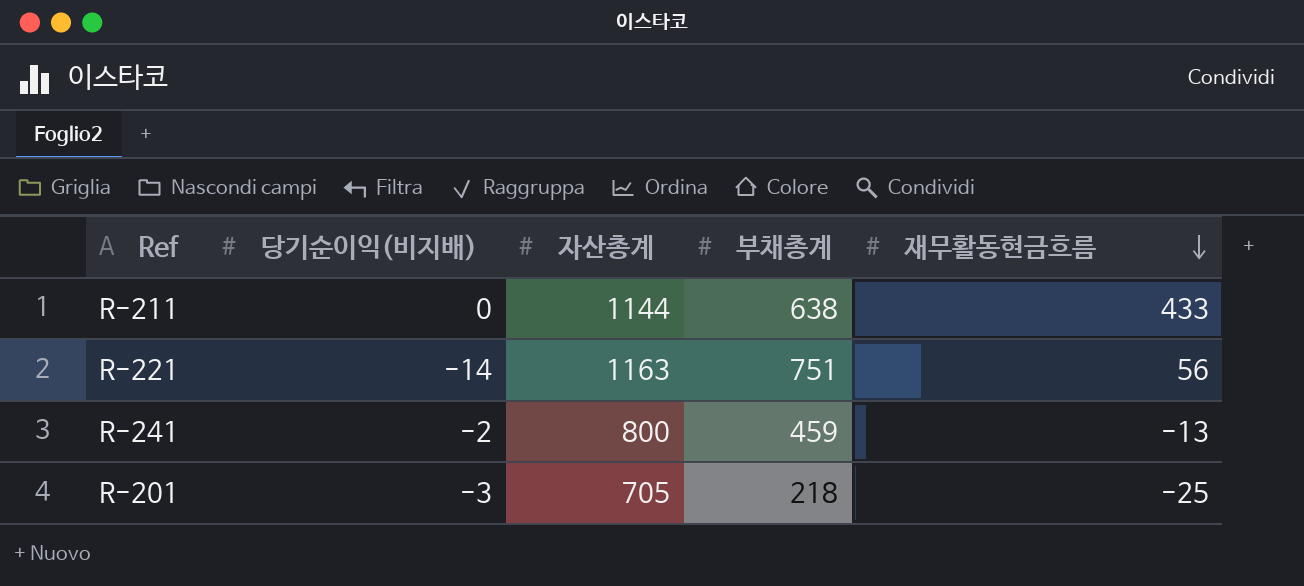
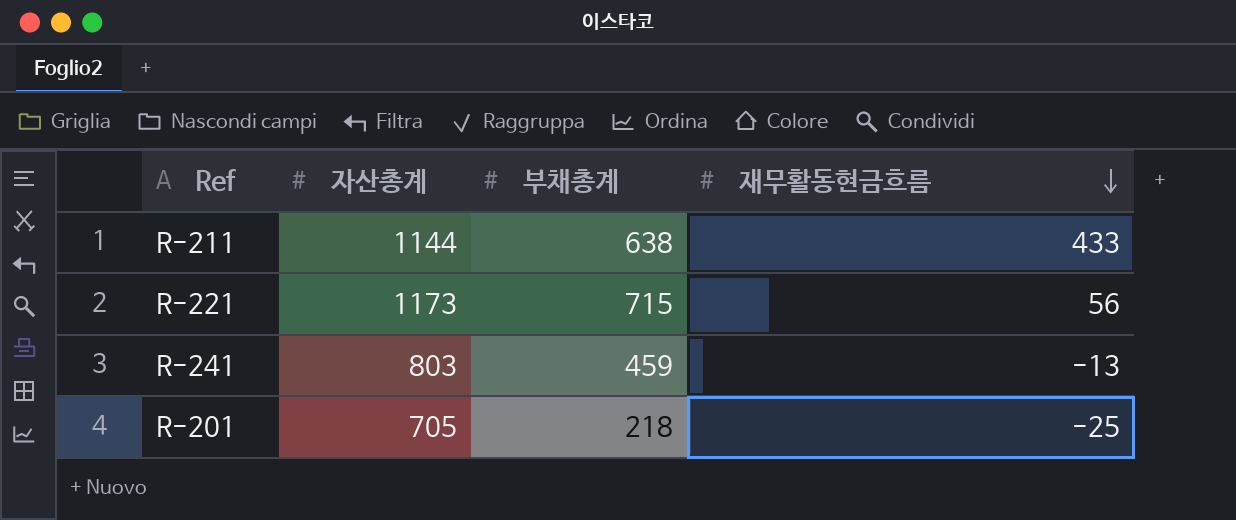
column 당기순이익(비지배) | position: 2 -> none
R-221 | 자산총계: 1163 -> 1173
R-221 | 부채총계: 751 -> 715
R-241 | 자산총계: 800 -> 803

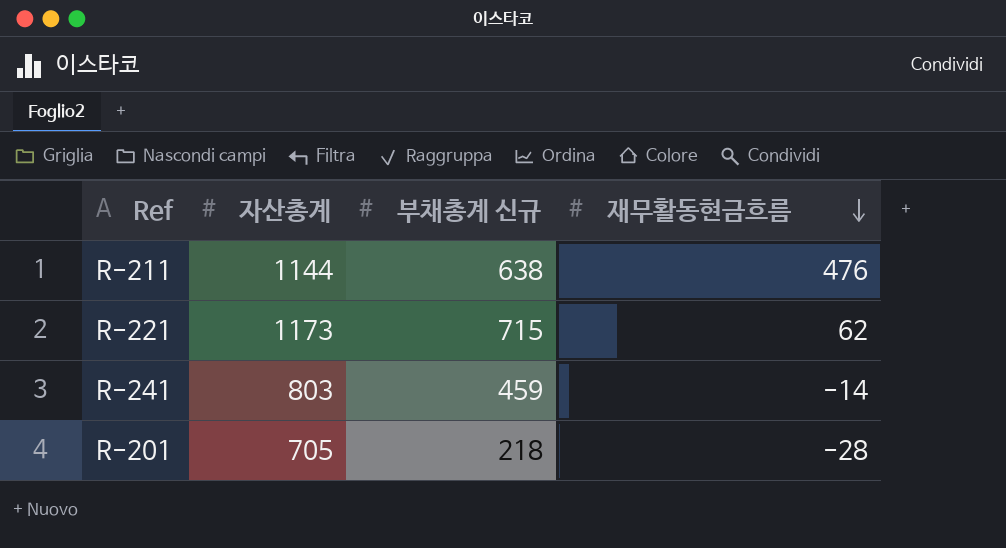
column name: 부채총계 -> 부채총계 신규
R-211 | 재무활동현금흐름: 433 -> 476
R-221 | 재무활동현금흐름: 56 -> 62
R-241 | 재무활동현금흐름: -13 -> -14
R-201 | 재무활동현금흐름: -25 -> -28

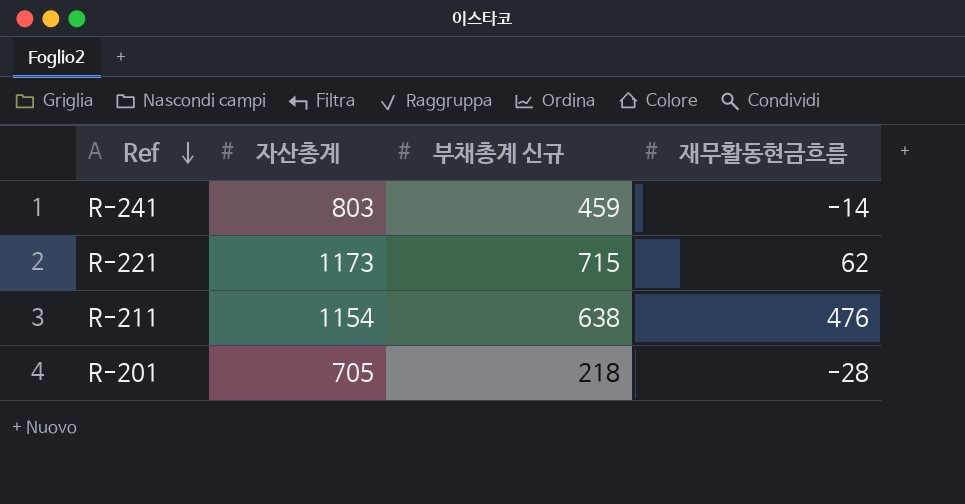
row order: 재무활동현금흐름 descending -> Ref descending
R-211 | 자산총계: 1144 -> 1154

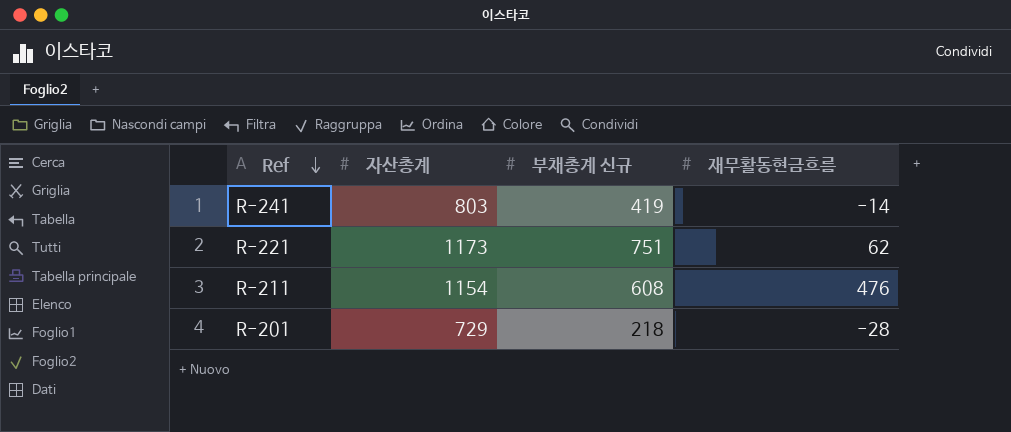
R-241 | 부채총계 신규: 459 -> 419
R-221 | 부채총계 신규: 715 -> 751
R-211 | 부채총계 신규: 638 -> 608
R-201 | 자산총계: 705 -> 729

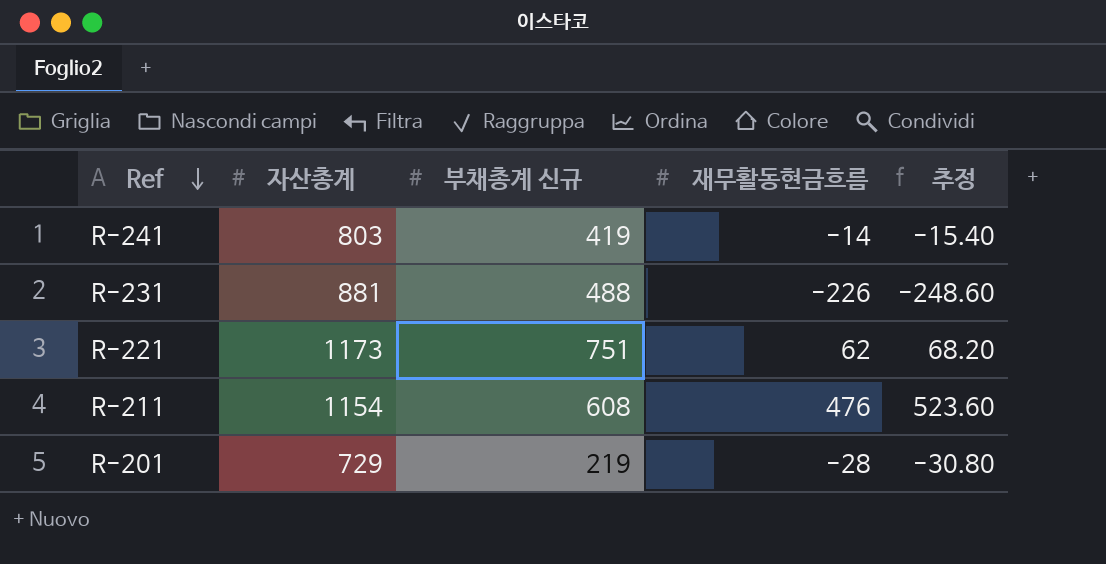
column 추정 | formula: none -> [재무활동현금흐름] * 1.1
row R-231: none -> 881 | 488 | -226 | -248.60
R-201 | 부채총계 신규: 218 -> 219

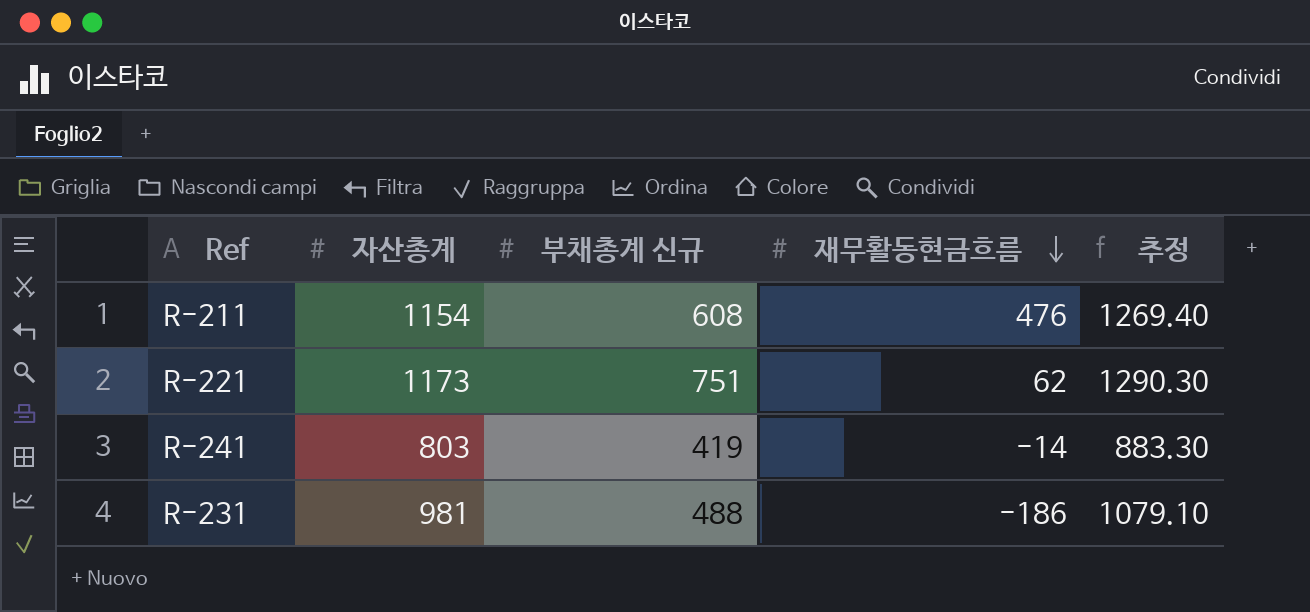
row order: Ref descending -> 재무활동현금흐름 descending
column 추정 | formula: [재무활동현금흐름] * 1.1 -> [자산총계] * 1.1
row R-201: 729 | 219 | -28 | -30.80 -> none
R-231 | 자산총계: 881 -> 981
R-231 | 재무활동현금흐름: -226 -> -186

